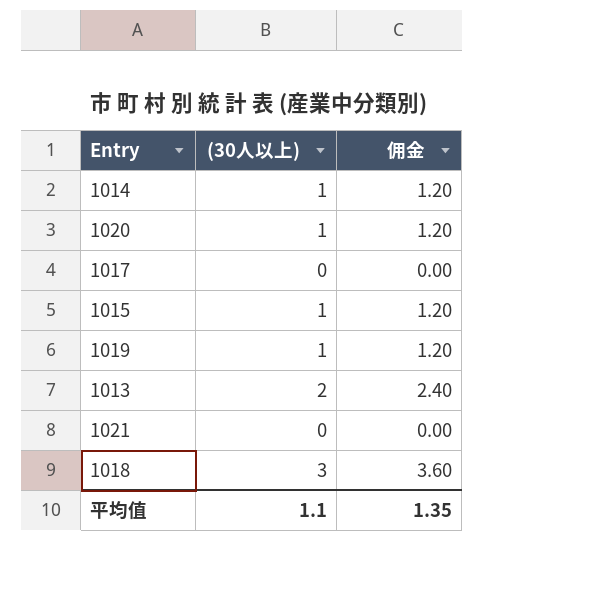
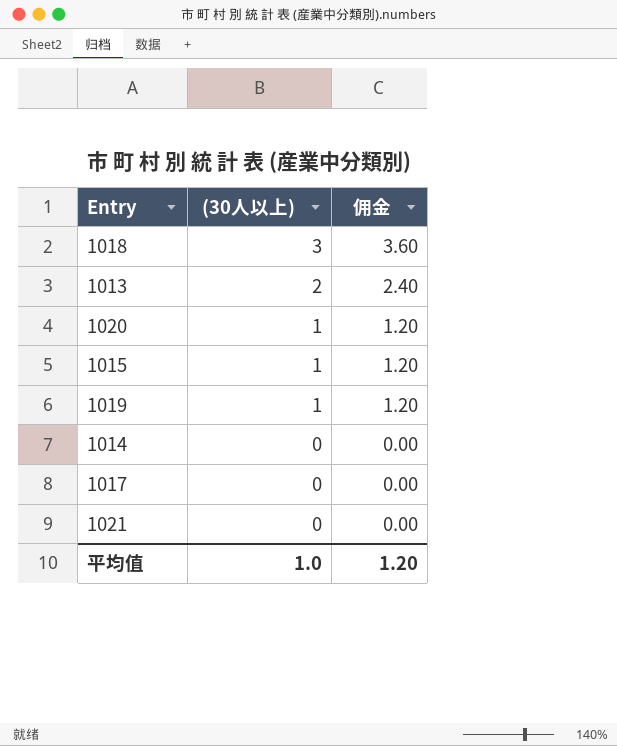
row order: none -> (30人以上) descending
1014 | (30人以上): 1 -> 0
1014 | 佣金: 1.20 -> 0.00
平均值 | (30人以上): 1.1 -> 1.0
平均值 | 佣金: 1.35 -> 1.20

